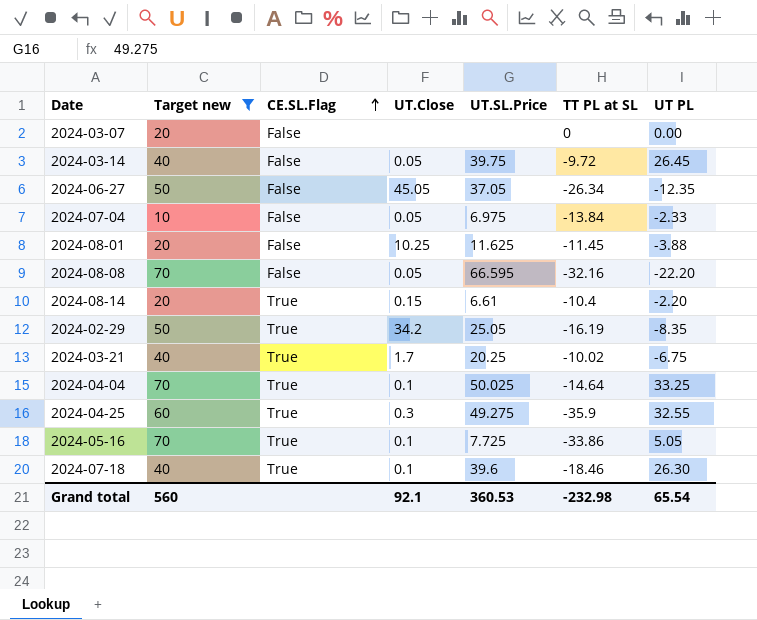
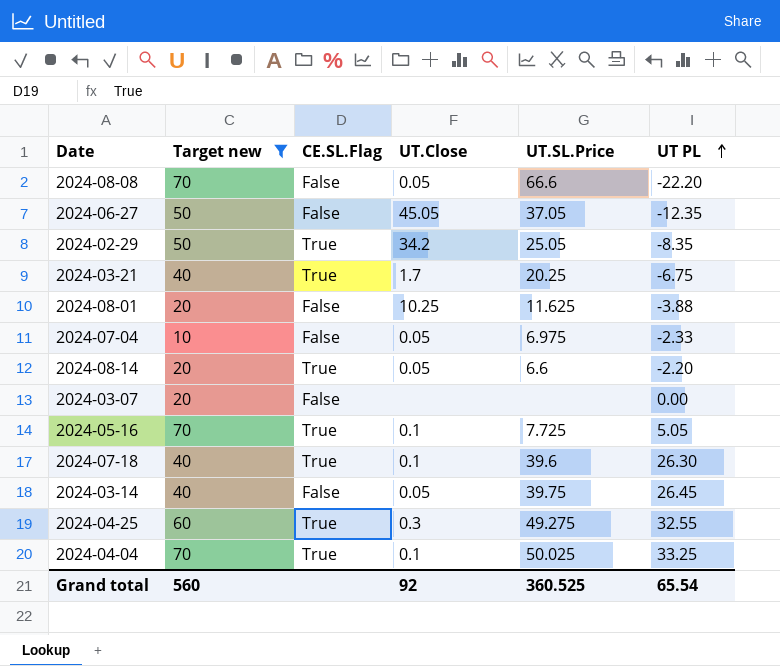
row order: CE.SL.Flag ascending -> UT PL ascending
column TT PL at SL | position: 6 -> none
2024-08-08 | UT.SL.Price: 66.595 -> 66.6
2024-08-14 | UT.Close: 0.15 -> 0.05
2024-08-14 | UT.SL.Price: 6.61 -> 6.6
Grand total | UT.Close: 92.1 -> 92
Grand total | UT.SL.Price: 360.53 -> 360.525

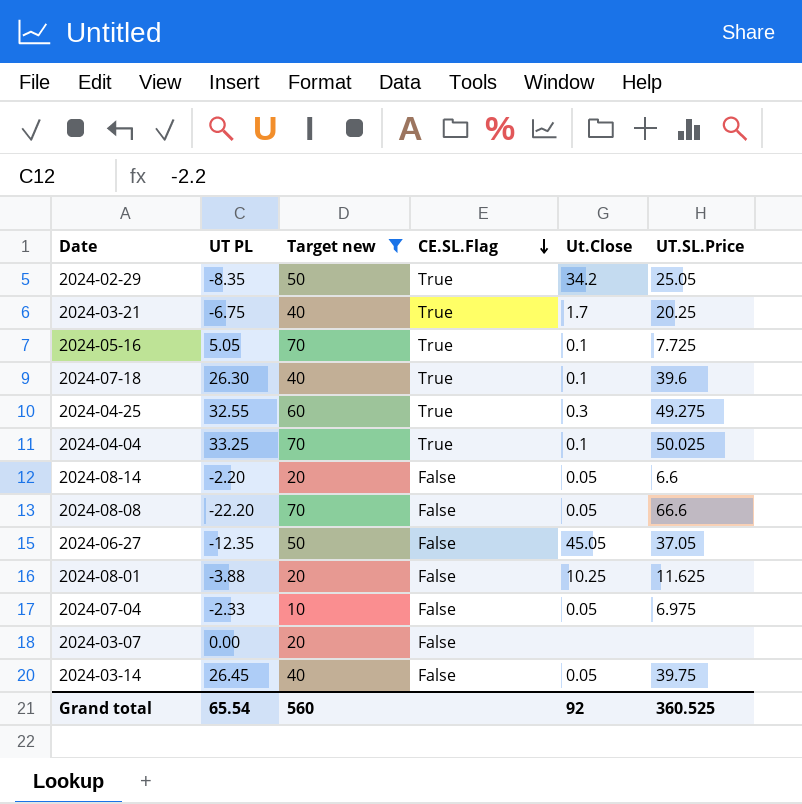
row order: UT PL ascending -> CE.SL.Flag descending
column UT PL | position: 6 -> 2
column name: UT.Close -> Ut.Close
2024-08-14 | CE.SL.Flag: True -> False

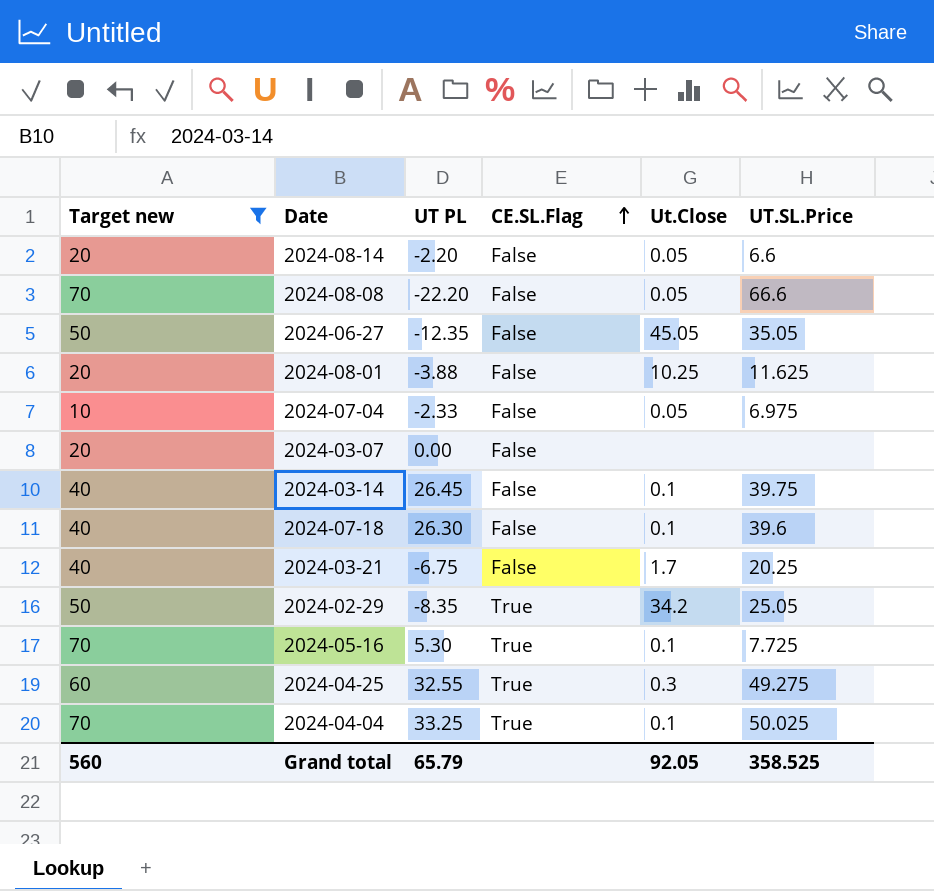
row order: CE.SL.Flag descending -> CE.SL.Flag ascending
column Target new | position: 3 -> 1
2024-06-27 | UT.SL.Price: 37.05 -> 35.05
2024-03-14 | Ut.Close: 0.05 -> 0.1
2024-07-18 | CE.SL.Flag: True -> False
2024-03-21 | CE.SL.Flag: True -> False
2024-05-16 | UT PL: 5.05 -> 5.30
Grand total | UT PL: 65.54 -> 65.79
Grand total | Ut.Close: 92 -> 92.05
Grand total | UT.SL.Price: 360.525 -> 358.525

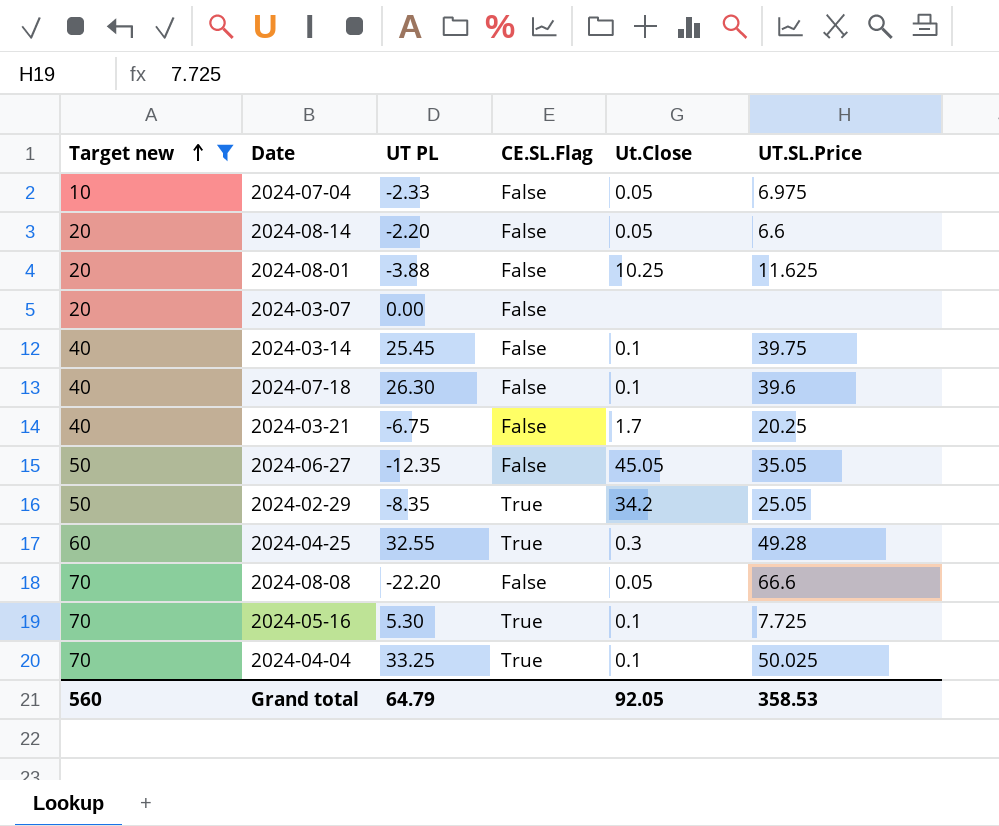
row order: CE.SL.Flag ascending -> Target new ascending
2024-03-14 | UT PL: 26.45 -> 25.45
2024-04-25 | UT.SL.Price: 49.275 -> 49.28
Grand total | UT PL: 65.79 -> 64.79
Grand total | UT.SL.Price: 358.525 -> 358.53

